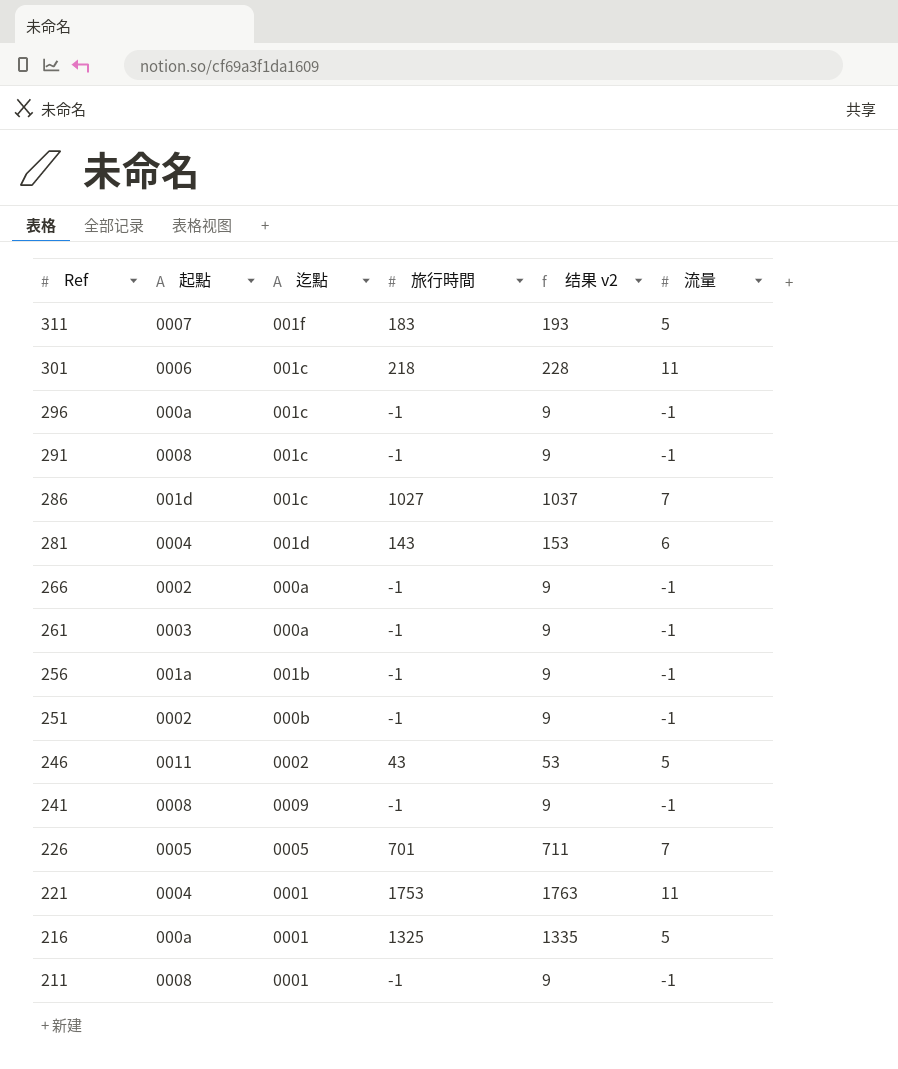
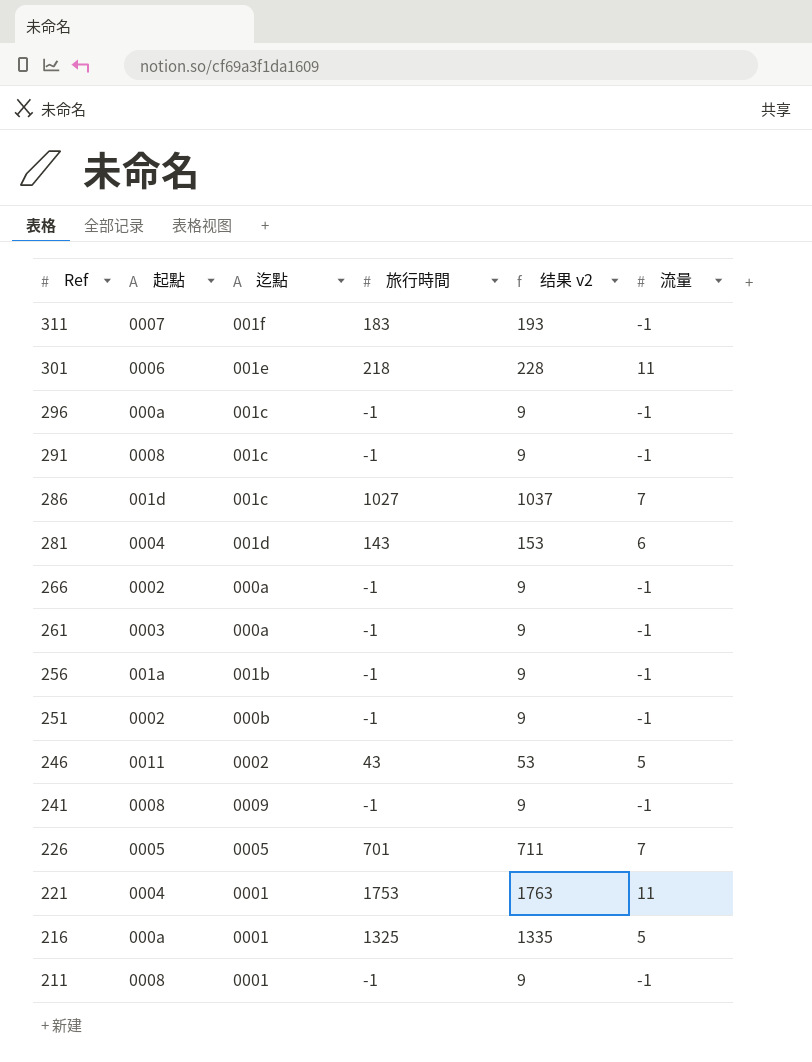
311 | 流量: 5 -> -1
301 | 迄點: 001c -> 001e

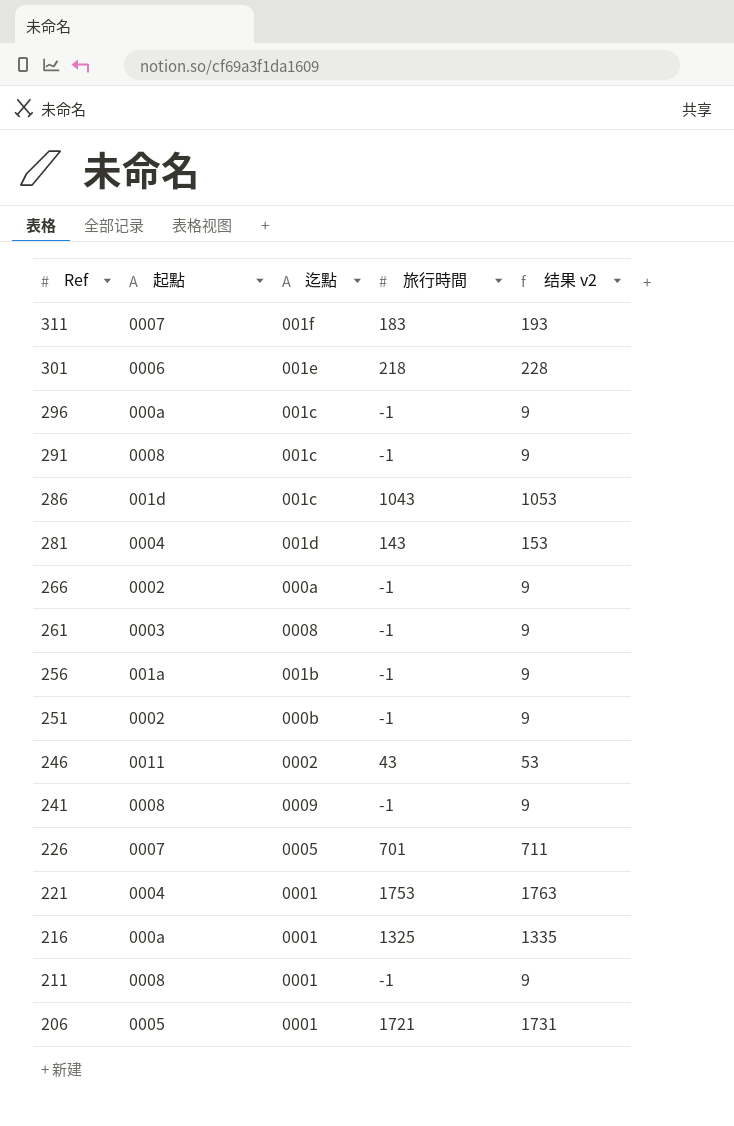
column 流量 | position: 6 -> none
286 | 旅行時間: 1027 -> 1043
286 | 结果 v2: 1037 -> 1053
261 | 迄點: 000a -> 0008
226 | 起點: 0005 -> 0007
row 206: none -> 0005 | 0001 | 1721 | 1731

